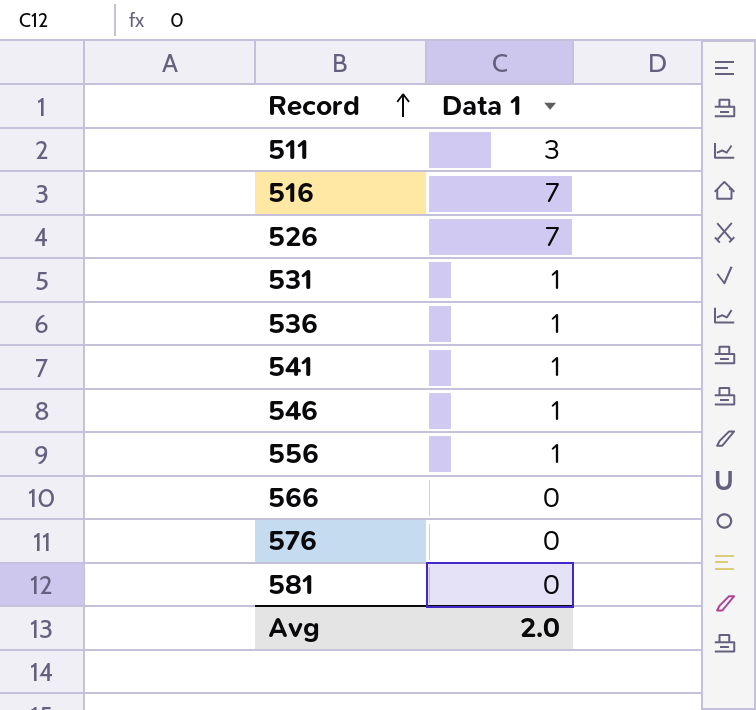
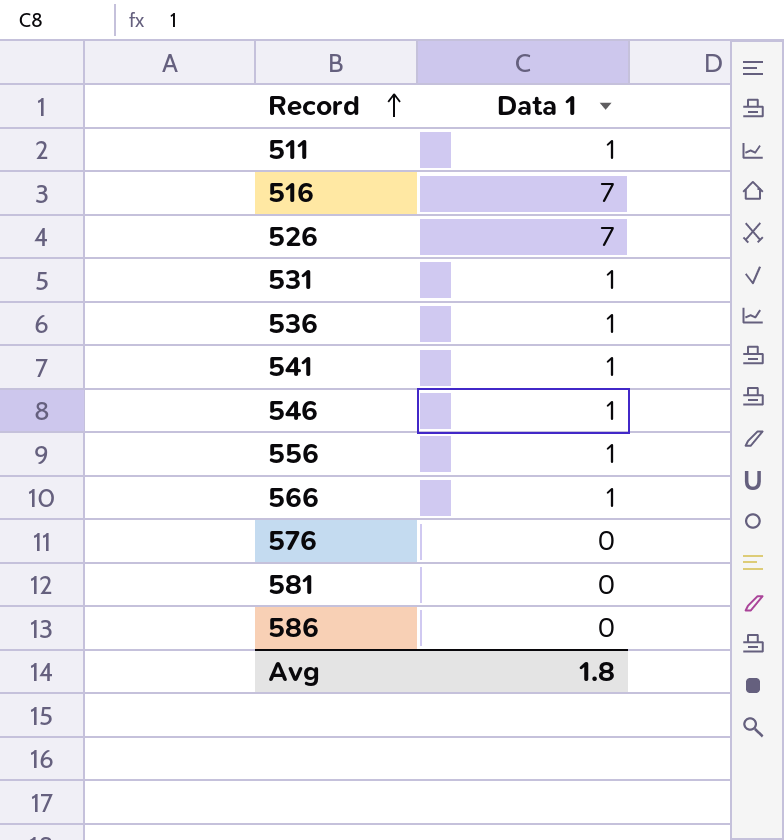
511 | Data 1: 3 -> 1
566 | Data 1: 0 -> 1
row 586: none -> 0
Avg | Data 1: 2.0 -> 1.8

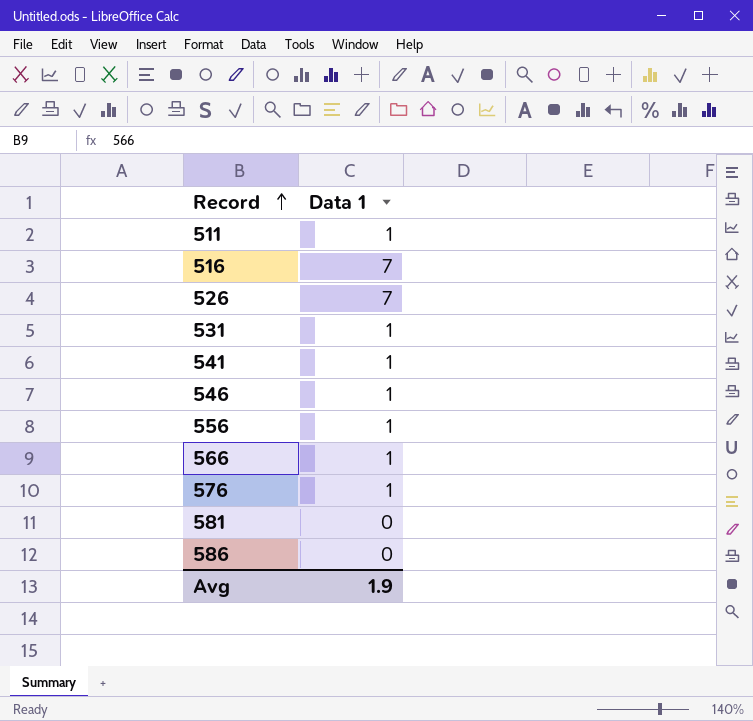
row 536: 1 -> none
576 | Data 1: 0 -> 1
Avg | Data 1: 1.8 -> 1.9

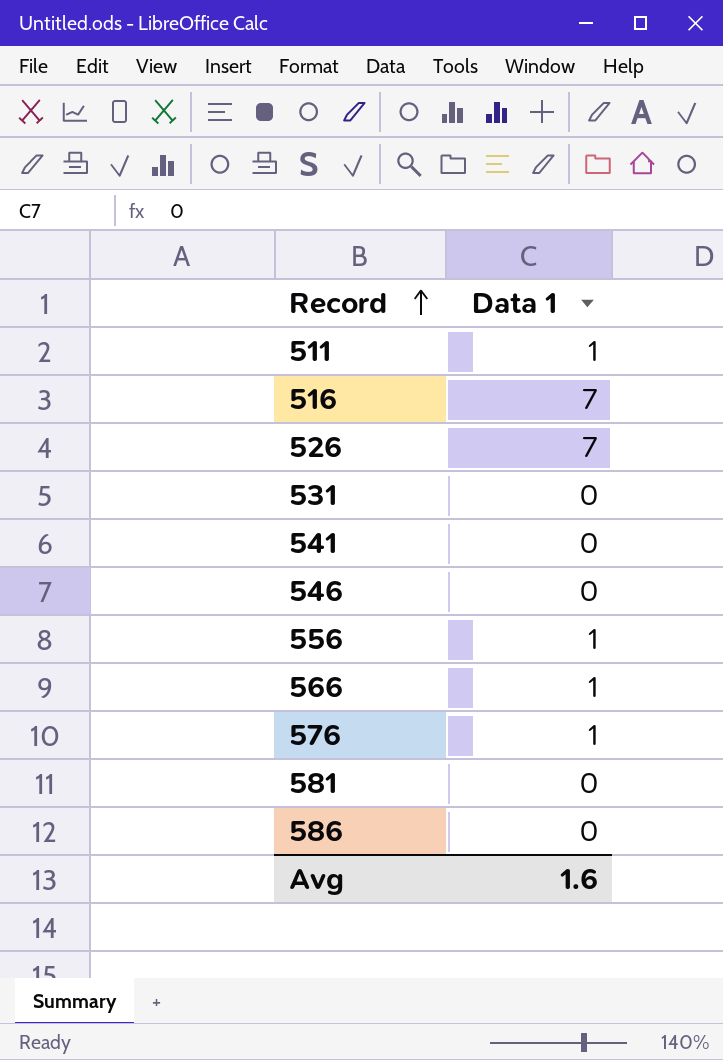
531 | Data 1: 1 -> 0
541 | Data 1: 1 -> 0
546 | Data 1: 1 -> 0
Avg | Data 1: 1.9 -> 1.6

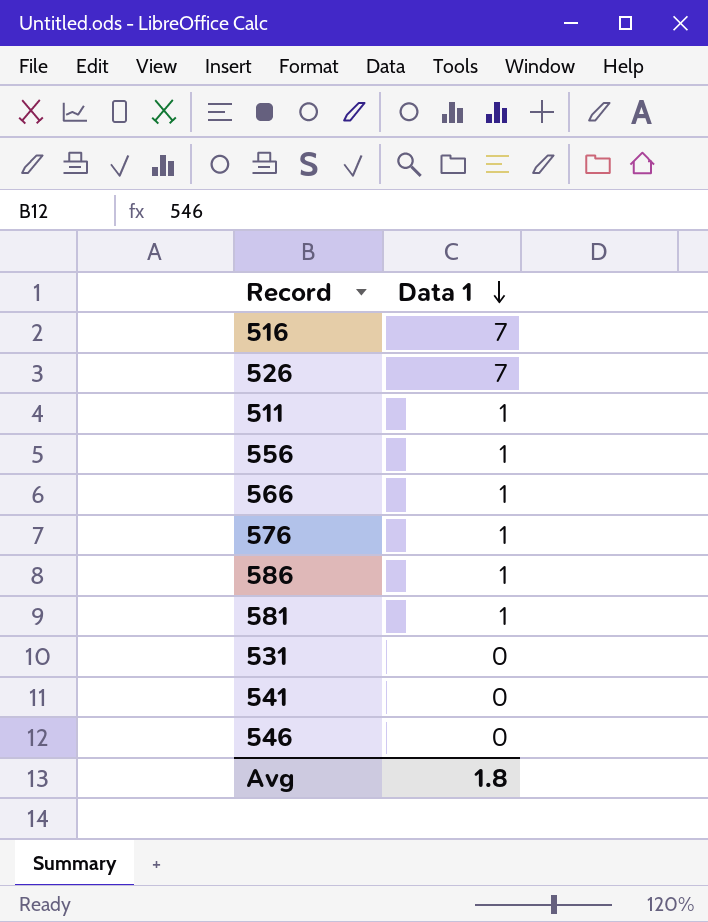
row order: Record ascending -> Data 1 descending
586 | Data 1: 0 -> 1
581 | Data 1: 0 -> 1
Avg | Data 1: 1.6 -> 1.8

